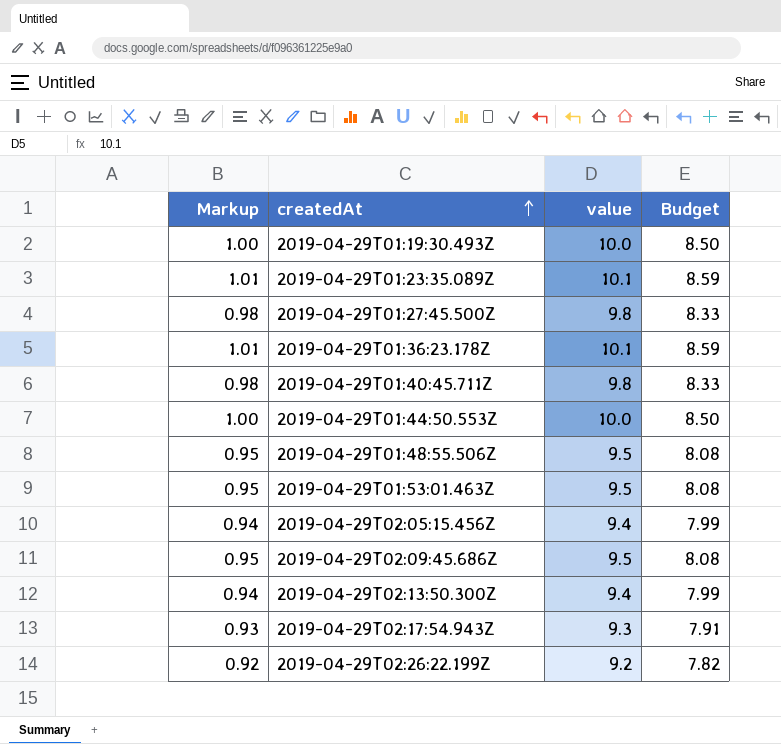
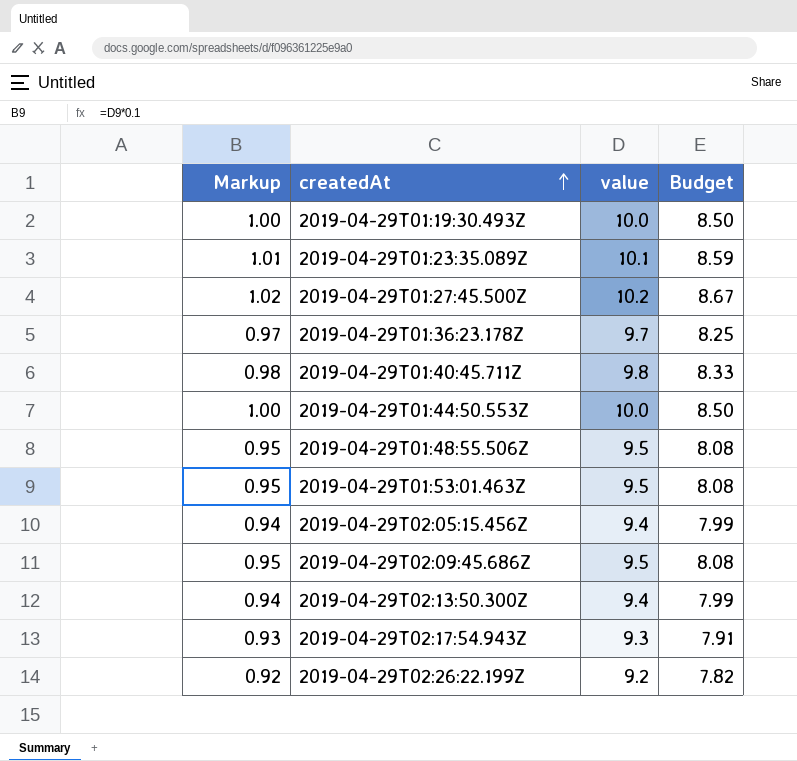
2019-04-29T01:27:45.500Z | Markup: 0.98 -> 1.02
2019-04-29T01:27:45.500Z | value: 9.8 -> 10.2
2019-04-29T01:27:45.500Z | Budget: 8.33 -> 8.67
2019-04-29T01:36:23.178Z | Markup: 1.01 -> 0.97
2019-04-29T01:36:23.178Z | value: 10.1 -> 9.7
2019-04-29T01:36:23.178Z | Budget: 8.59 -> 8.25

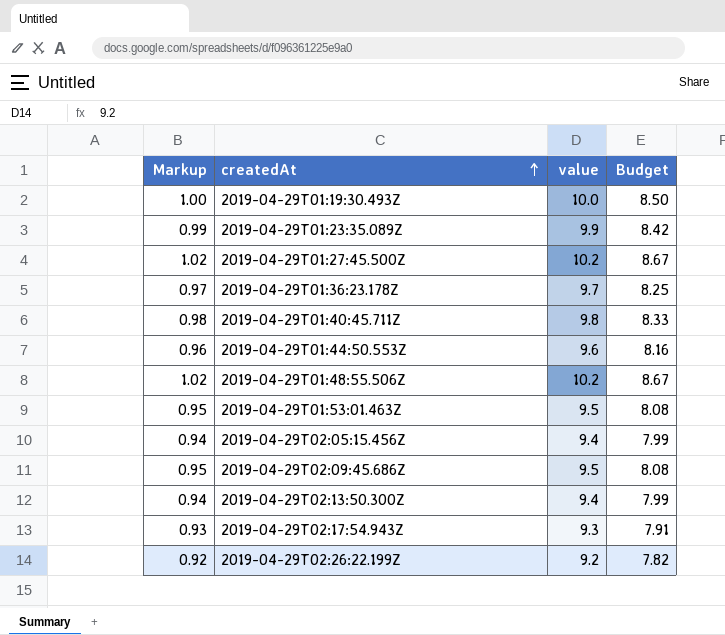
2019-04-29T01:23:35.089Z | Markup: 1.01 -> 0.99
2019-04-29T01:23:35.089Z | value: 10.1 -> 9.9
2019-04-29T01:23:35.089Z | Budget: 8.59 -> 8.42
2019-04-29T01:44:50.553Z | Markup: 1.00 -> 0.96
2019-04-29T01:44:50.553Z | value: 10.0 -> 9.6
2019-04-29T01:44:50.553Z | Budget: 8.50 -> 8.16
2019-04-29T01:48:55.506Z | Markup: 0.95 -> 1.02
2019-04-29T01:48:55.506Z | value: 9.5 -> 10.2
2019-04-29T01:48:55.506Z | Budget: 8.08 -> 8.67

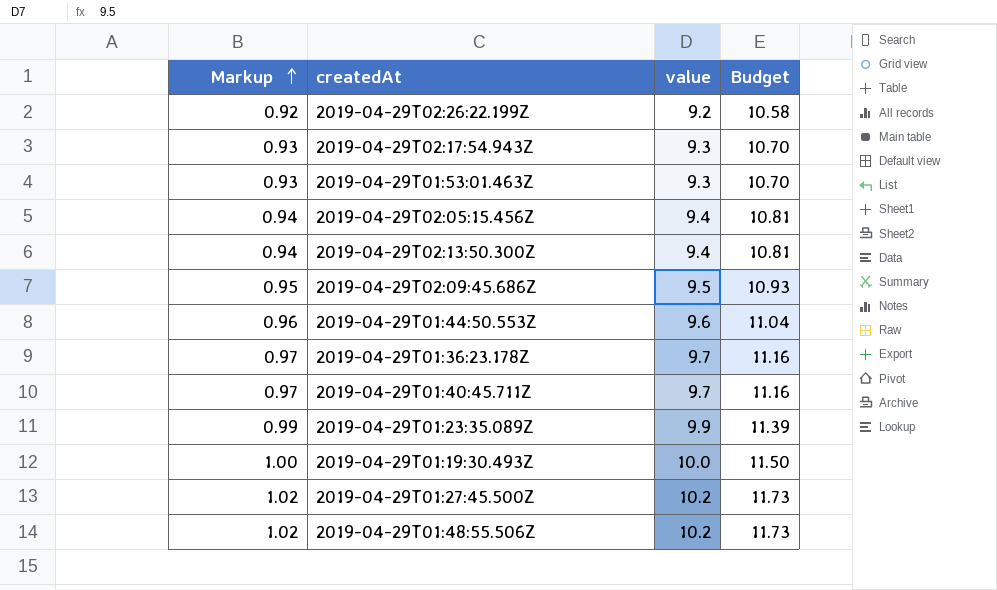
row order: createdAt ascending -> Markup ascending
column Budget | formula: [value] * 0.85 -> [value] * 1.15
2019-04-29T01:53:01.463Z | Markup: 0.95 -> 0.93
2019-04-29T01:53:01.463Z | value: 9.5 -> 9.3
2019-04-29T01:40:45.711Z | Markup: 0.98 -> 0.97
2019-04-29T01:40:45.711Z | value: 9.8 -> 9.7

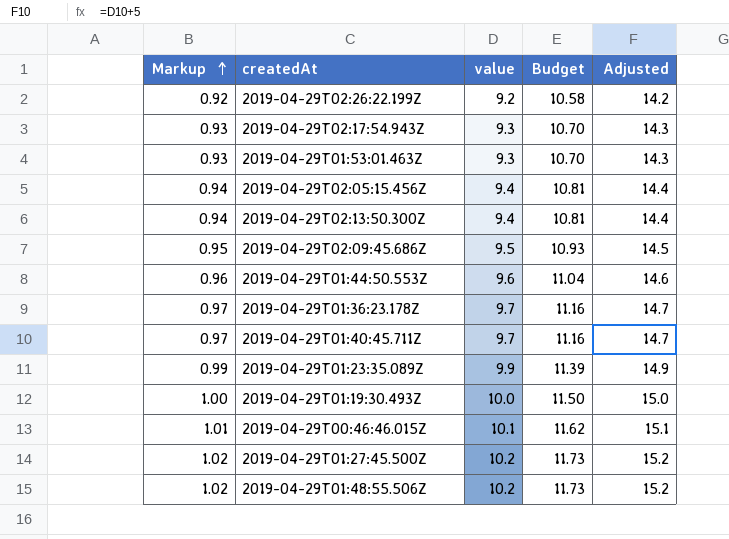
column Adjusted | formula: none -> [value] + 5
row 2019-04-29T00:46:46.015Z: none -> 1.01 | 10.1 | 11.62 | 15.1

